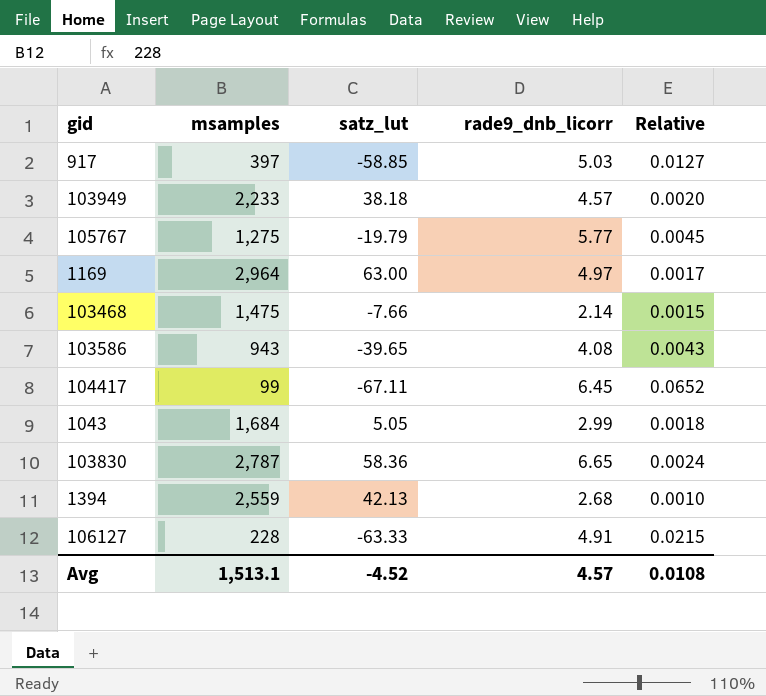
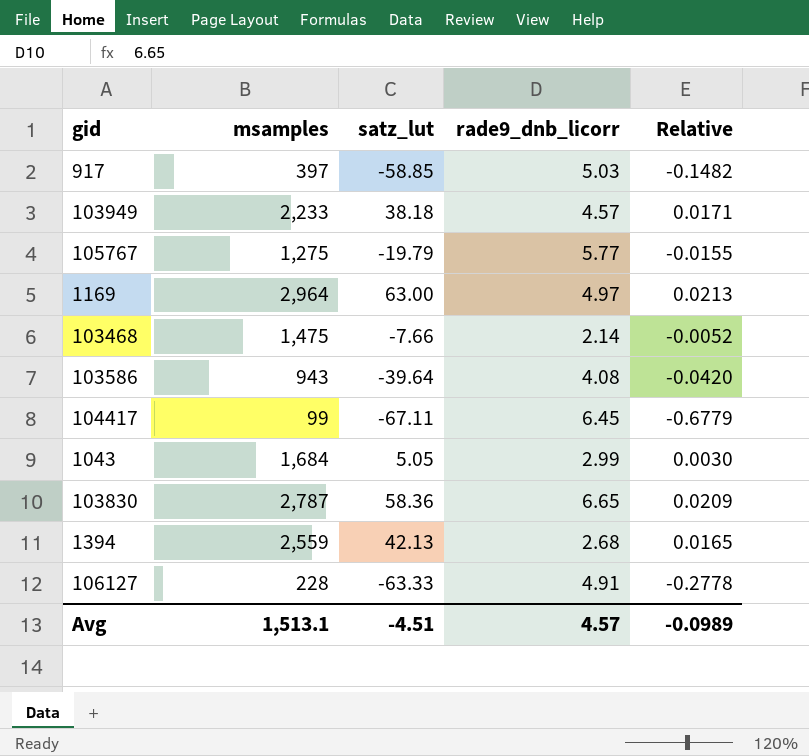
column Relative | formula: [rade9_dnb_licorr] / [msamples] -> [satz_lut] / [msamples]
103586 | satz_lut: -39.65 -> -39.64
Avg | satz_lut: -4.52 -> -4.51
Avg | Relative: 0.0108 -> -0.0989

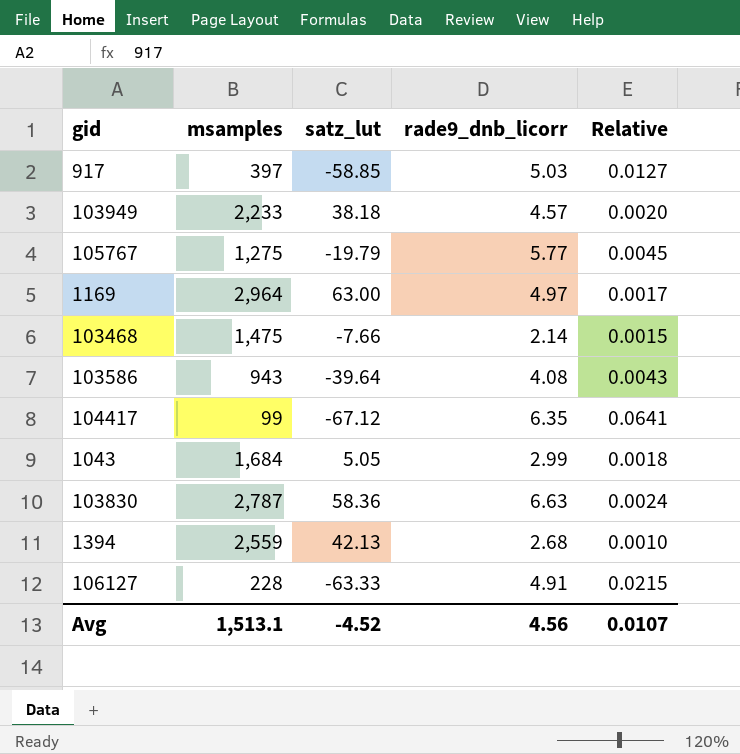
column Relative | formula: [satz_lut] / [msamples] -> [rade9_dnb_licorr] / [msamples]
104417 | satz_lut: -67.11 -> -67.12
104417 | rade9_dnb_licorr: 6.45 -> 6.35
103830 | rade9_dnb_licorr: 6.65 -> 6.63
Avg | satz_lut: -4.51 -> -4.52
Avg | rade9_dnb_licorr: 4.57 -> 4.56
Avg | Relative: -0.0989 -> 0.0107

